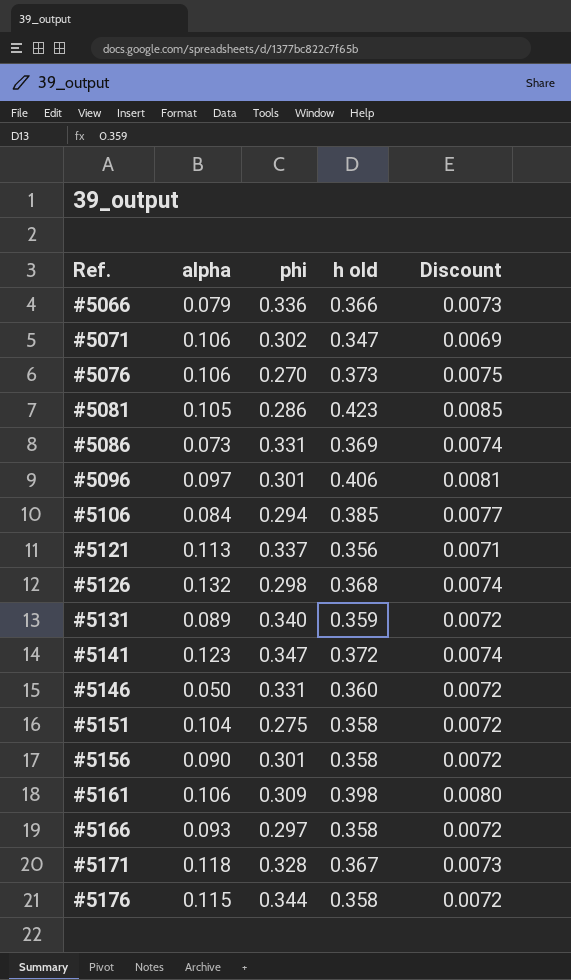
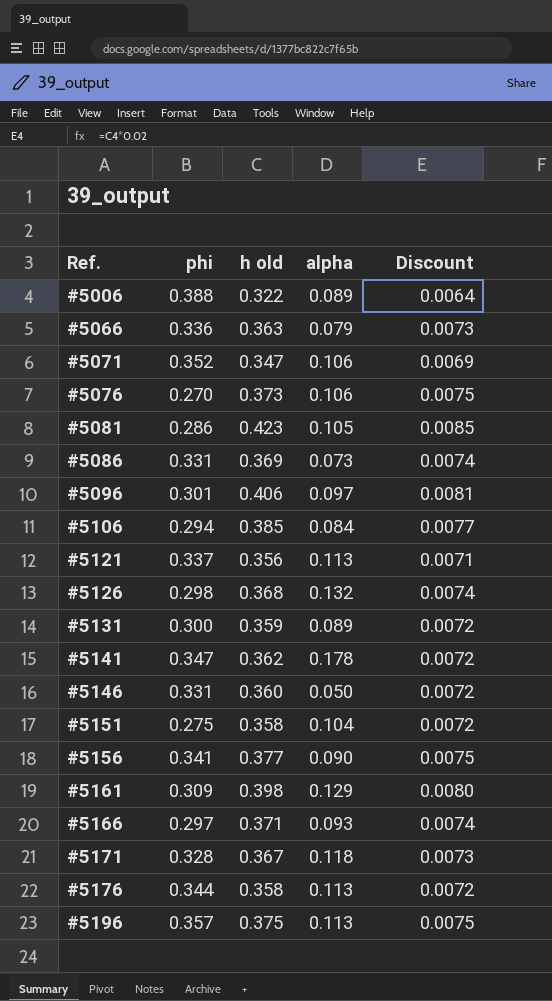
column alpha | position: 2 -> 4
row #5006: none -> 0.388 | 0.322 | 0.089 | 0.0064
#5066 | h old: 0.366 -> 0.363
#5071 | phi: 0.302 -> 0.352
#5131 | phi: 0.340 -> 0.300
#5141 | h old: 0.372 -> 0.362
#5141 | alpha: 0.123 -> 0.178
#5141 | Discount: 0.0074 -> 0.0072
#5156 | phi: 0.301 -> 0.341
#5156 | h old: 0.358 -> 0.377
#5156 | Discount: 0.0072 -> 0.0075
#5161 | alpha: 0.106 -> 0.129
#5166 | h old: 0.358 -> 0.371
#5166 | Discount: 0.0072 -> 0.0074
#5176 | alpha: 0.115 -> 0.113
row #5196: none -> 0.357 | 0.375 | 0.113 | 0.0075

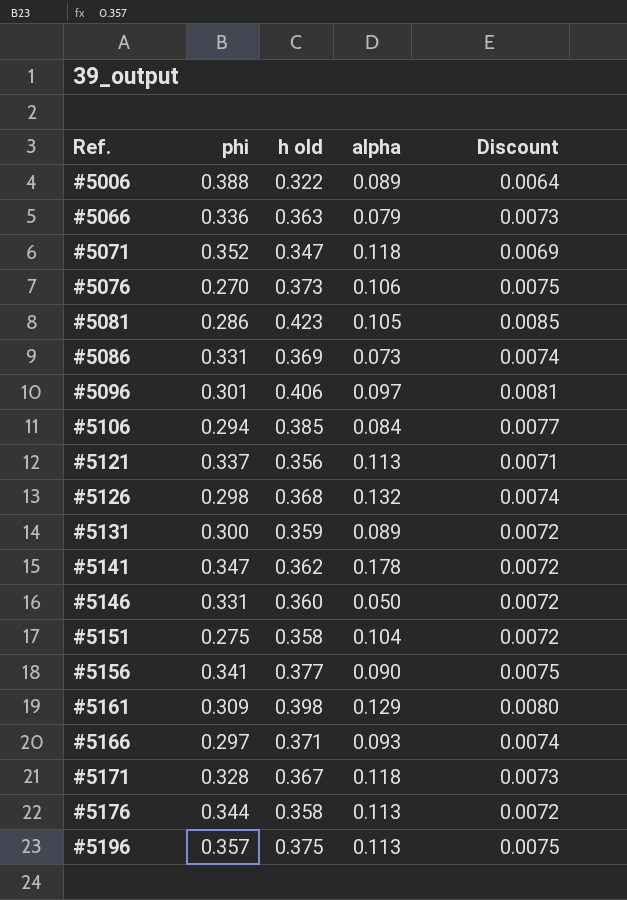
#5071 | alpha: 0.106 -> 0.118

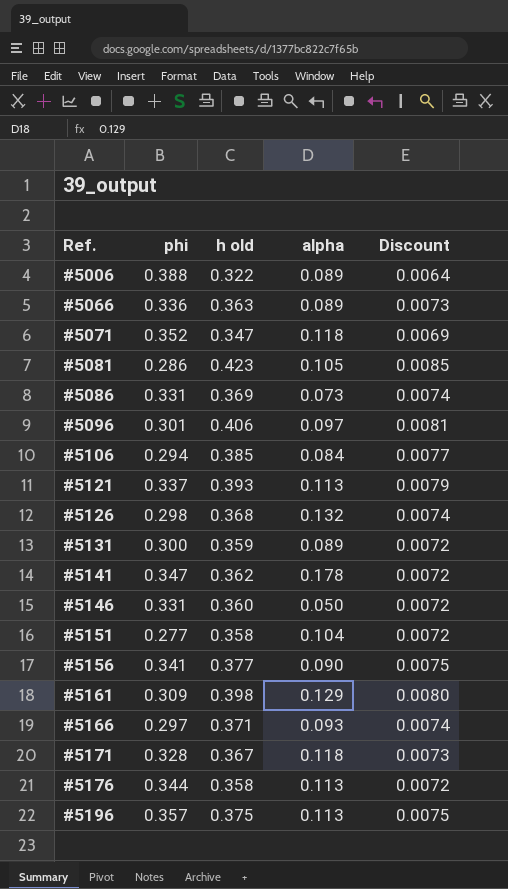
row #5076: 0.270 | 0.373 | 0.106 | 0.0075 -> none
#5066 | alpha: 0.079 -> 0.089
#5121 | h old: 0.356 -> 0.393
#5121 | Discount: 0.0071 -> 0.0079
#5151 | phi: 0.275 -> 0.277

